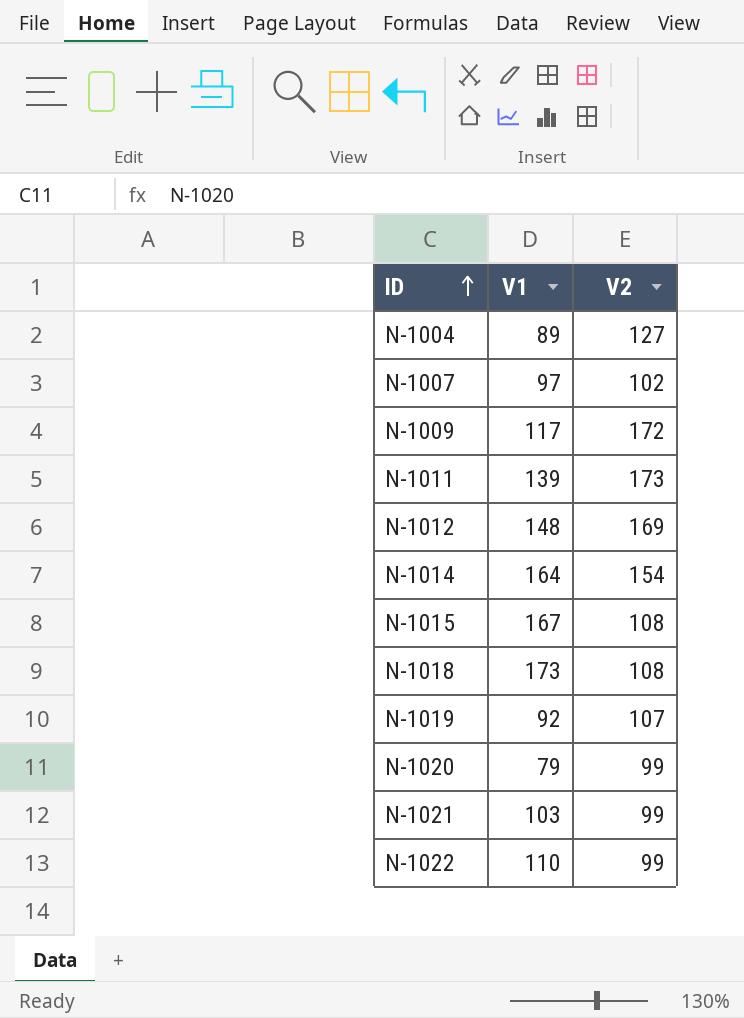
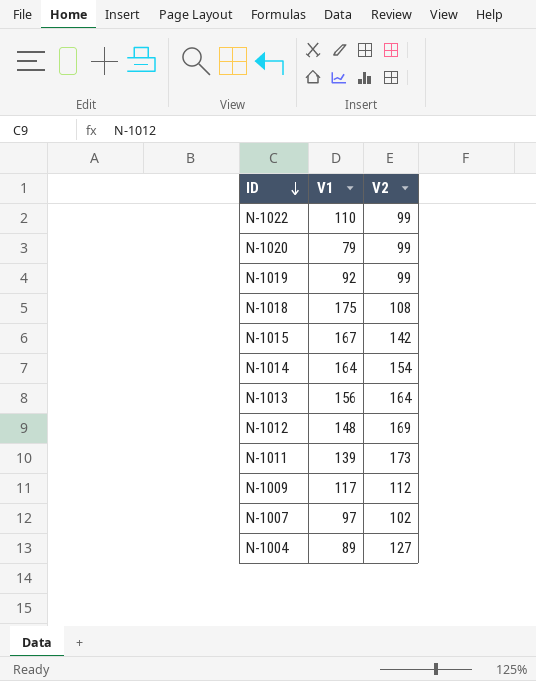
row order: ID ascending -> ID descending
row N-1021: 103 | 99 -> none
N-1019 | V2: 107 -> 99
N-1018 | V1: 173 -> 175
N-1015 | V2: 108 -> 142
row N-1013: none -> 156 | 164
N-1009 | V2: 172 -> 112

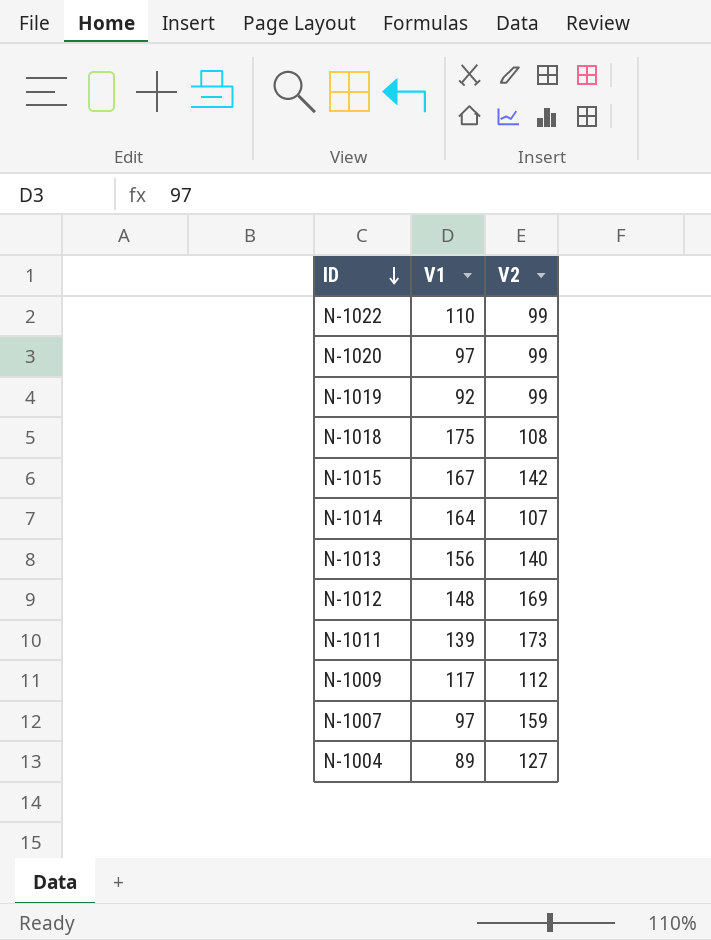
N-1020 | V1: 79 -> 97
N-1014 | V2: 154 -> 107
N-1013 | V2: 164 -> 140
N-1007 | V2: 102 -> 159

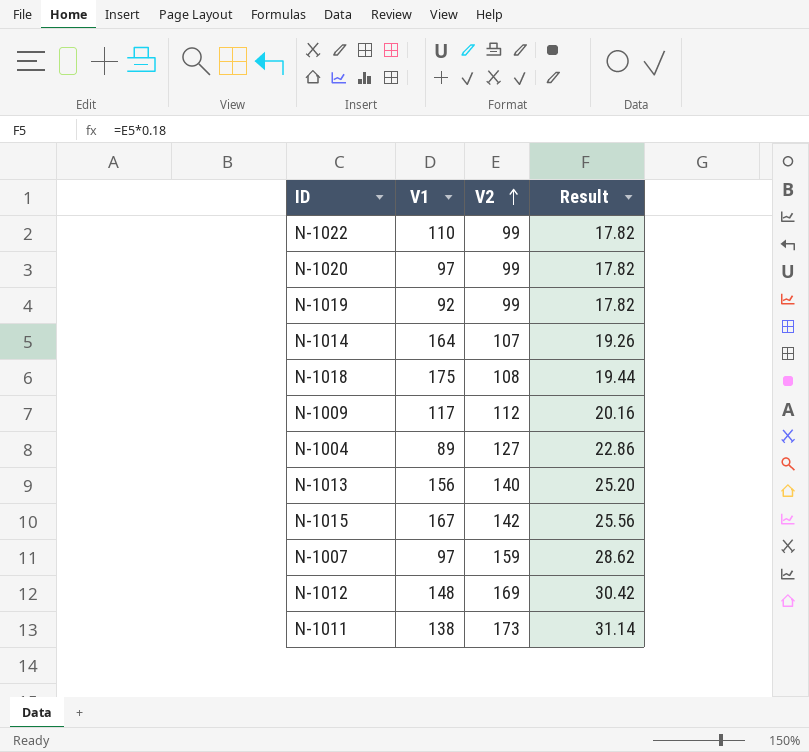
row order: ID descending -> V2 ascending
column Result | formula: none -> [V2] * 0.18
N-1011 | V1: 139 -> 138

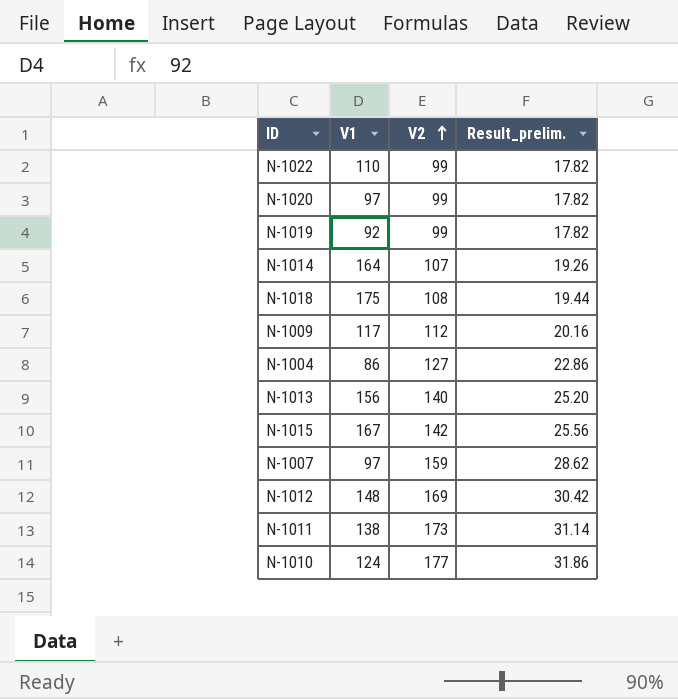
column name: Result -> Result_prelim.
N-1004 | V1: 89 -> 86
row N-1010: none -> 124 | 177 | 31.86

